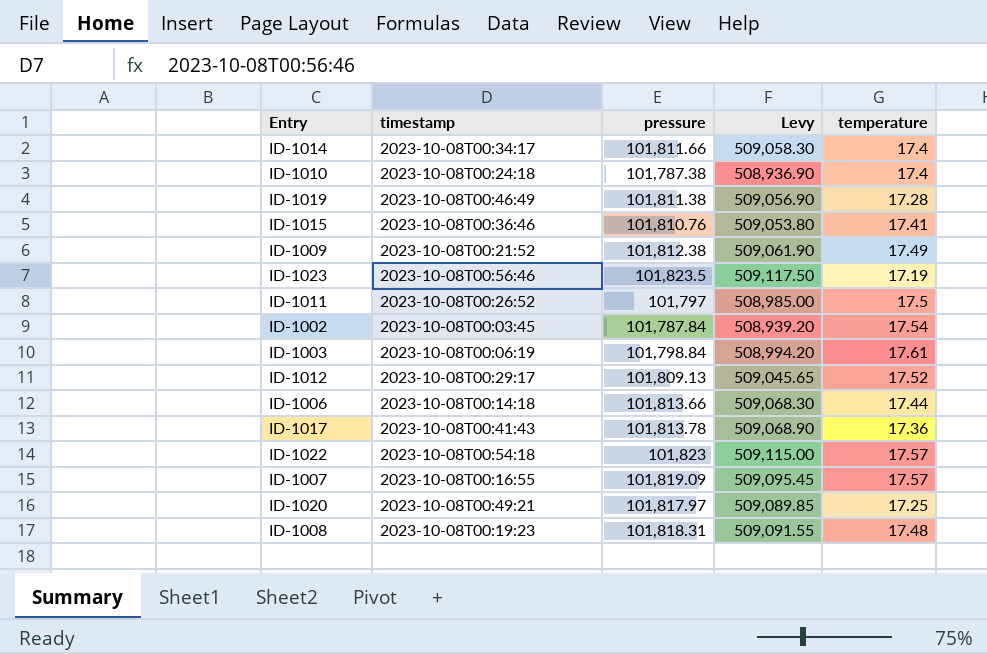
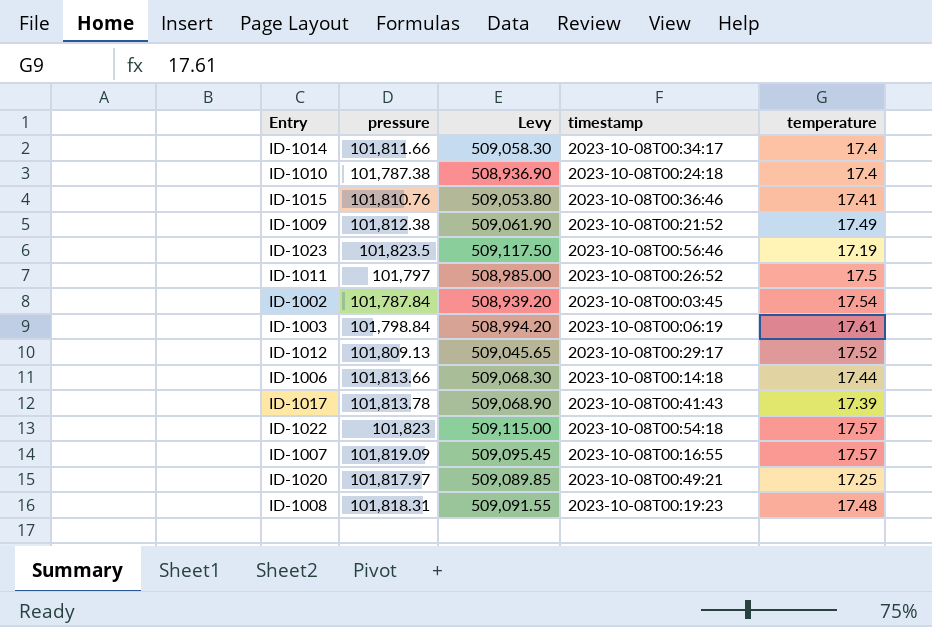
column timestamp | position: 2 -> 4
row ID-1019: 2023-10-08T00:46:49 | 101,811.38 | 509,056.90 | 17.28 -> none
ID-1017 | temperature: 17.36 -> 17.39

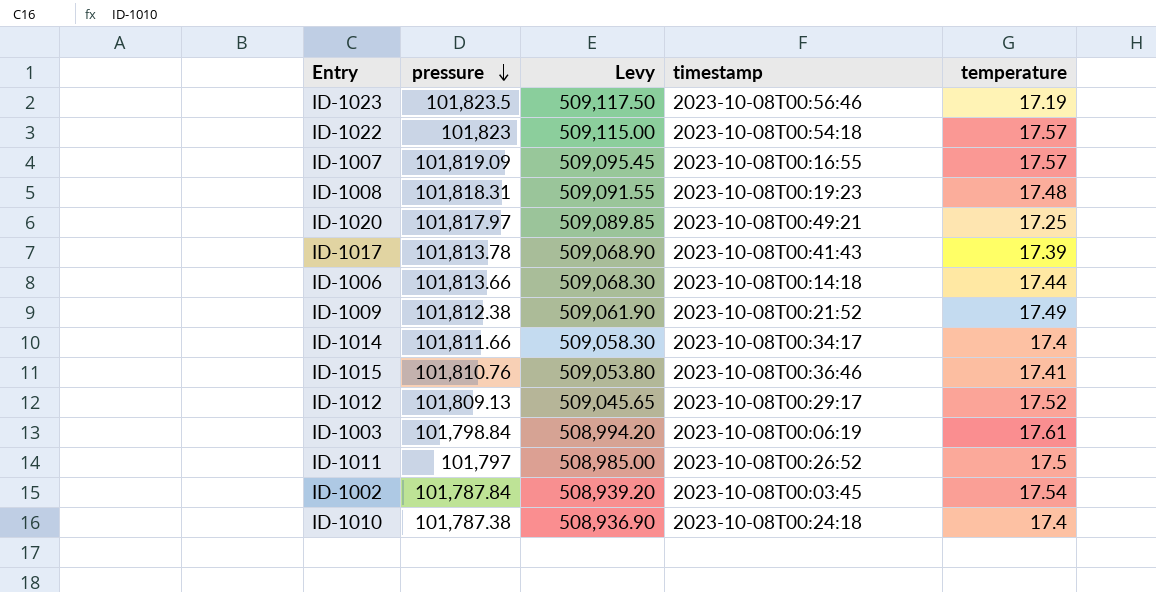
row order: none -> pressure descending

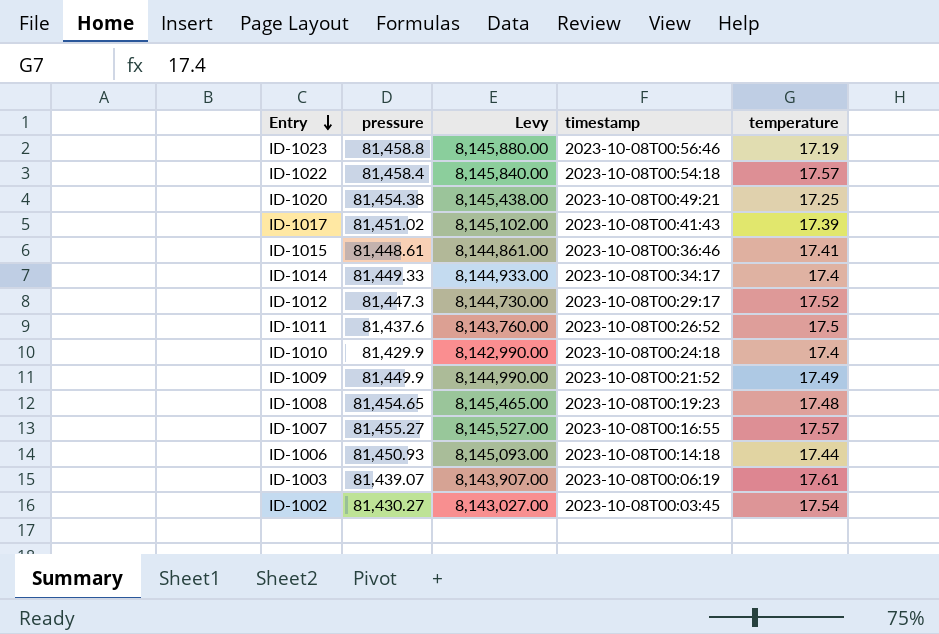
row order: pressure descending -> Entry descending
column Levy | formula: [pressure] * 5 -> [pressure] * 100
ID-1023 | pressure: 101,823.5 -> 81,458.8
ID-1022 | pressure: 101,823 -> 81,458.4
ID-1020 | pressure: 101,817.97 -> 81,454.38
ID-1017 | pressure: 101,813.78 -> 81,451.02
ID-1015 | pressure: 101,810.76 -> 81,448.61
ID-1014 | pressure: 101,811.66 -> 81,449.33
ID-1012 | pressure: 101,809.13 -> 81,447.3
ID-1011 | pressure: 101,797 -> 81,437.6
ID-1010 | pressure: 101,787.38 -> 81,429.9
ID-1009 | pressure: 101,812.38 -> 81,449.9
ID-1008 | pressure: 101,818.31 -> 81,454.65
ID-1007 | pressure: 101,819.09 -> 81,455.27
ID-1006 | pressure: 101,813.66 -> 81,450.93
ID-1003 | pressure: 101,798.84 -> 81,439.07
ID-1002 | pressure: 101,787.84 -> 81,430.27

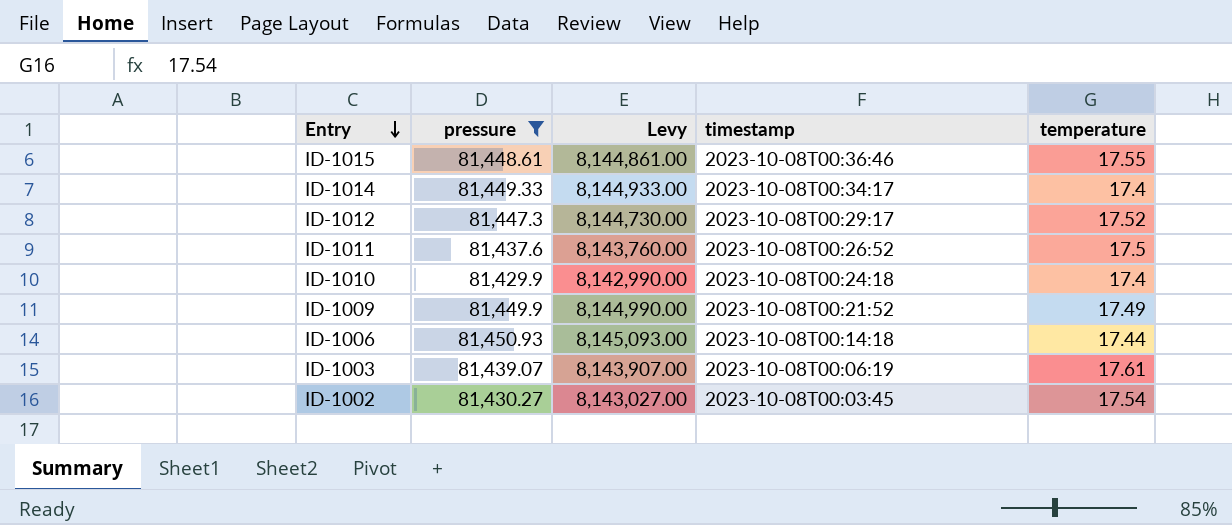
filter: none -> pressure <= 81,450.93
ID-1015 | temperature: 17.41 -> 17.55

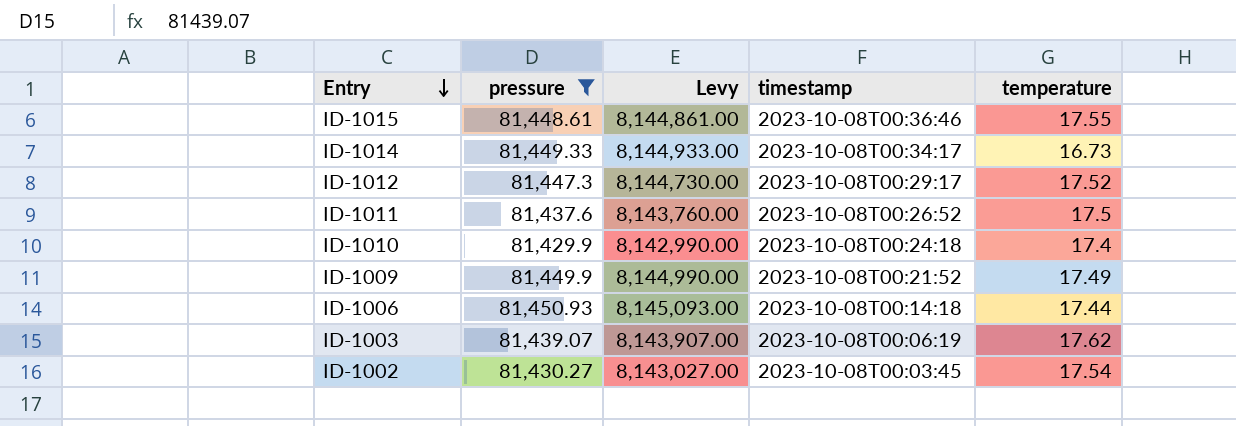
ID-1014 | temperature: 17.4 -> 16.73
ID-1003 | temperature: 17.61 -> 17.62

